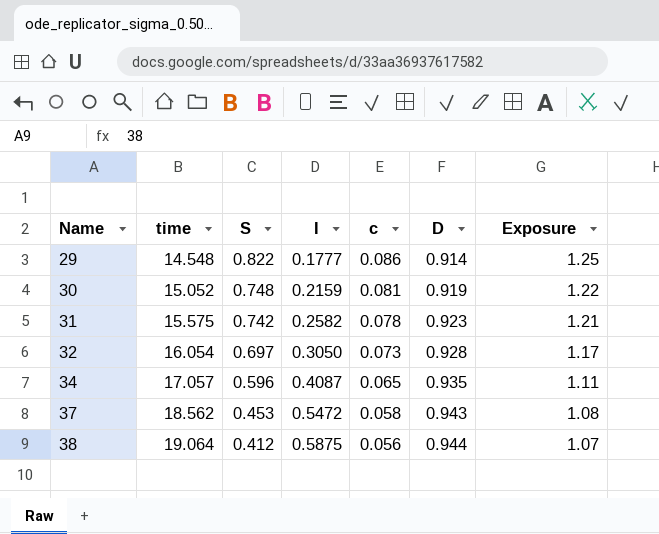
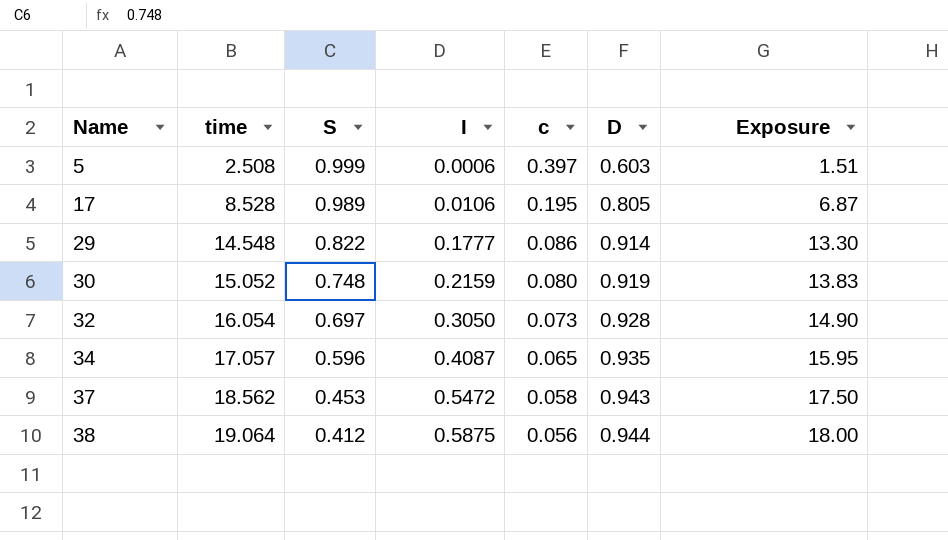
column Exposure | formula: [time] * [c] -> [time] * [D]
row 31: 15.575 | 0.742 | 0.2582 | 0.078 | 0.923 | 1.21 -> none
row 5: none -> 2.508 | 0.999 | 0.0006 | 0.397 | 0.603 | 1.51
row 17: none -> 8.528 | 0.989 | 0.0106 | 0.195 | 0.805 | 6.87
30 | c: 0.081 -> 0.080

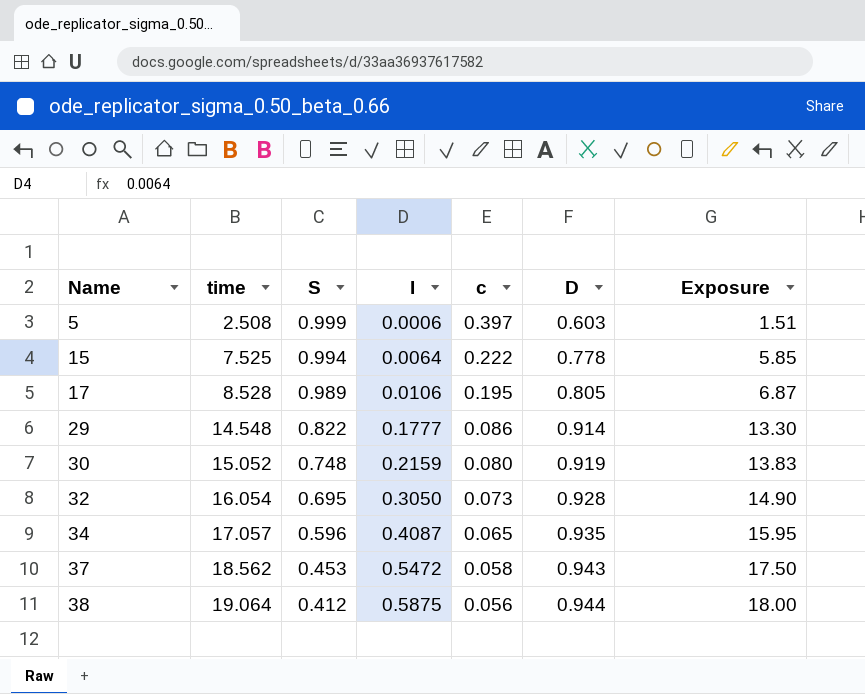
row 15: none -> 7.525 | 0.994 | 0.0064 | 0.222 | 0.778 | 5.85
32 | S: 0.697 -> 0.695

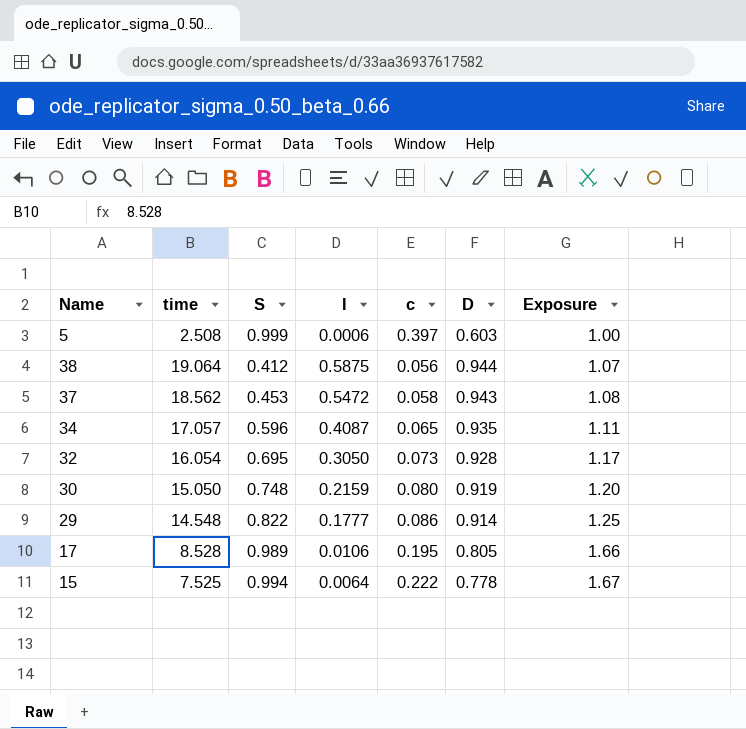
row order: Name ascending -> Exposure ascending
column Exposure | formula: [time] * [D] -> [time] * [c]
30 | time: 15.052 -> 15.050

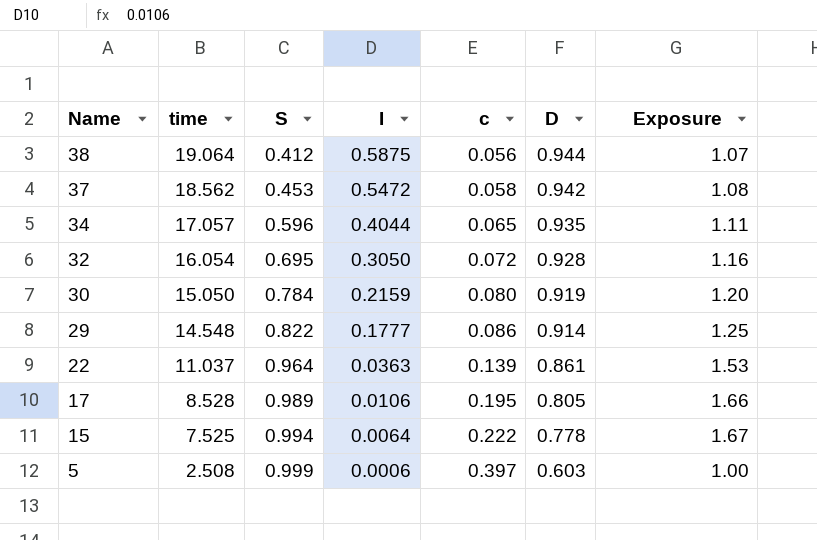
row order: Exposure ascending -> Name descending
37 | D: 0.943 -> 0.942
34 | I: 0.4087 -> 0.4044
32 | c: 0.073 -> 0.072
32 | Exposure: 1.17 -> 1.16
30 | S: 0.748 -> 0.784
row 22: none -> 11.037 | 0.964 | 0.0363 | 0.139 | 0.861 | 1.53

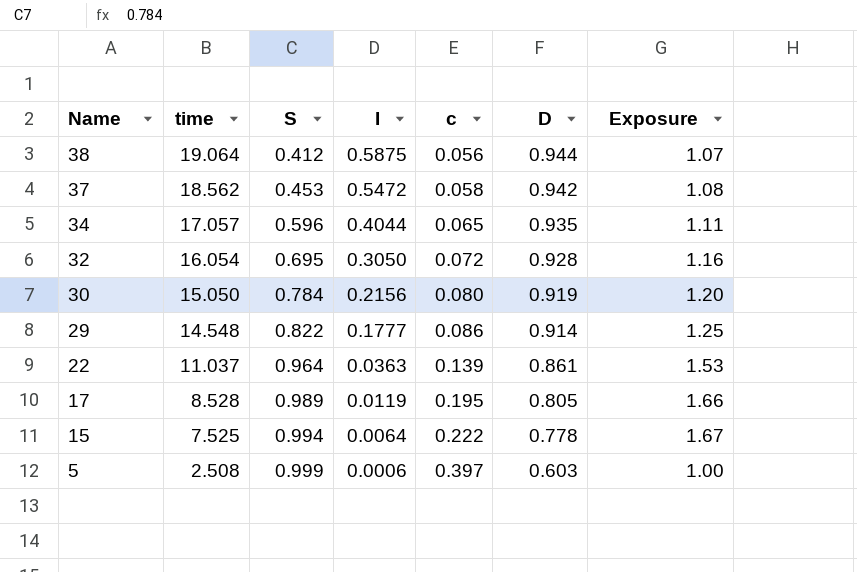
30 | I: 0.2159 -> 0.2156
17 | I: 0.0106 -> 0.0119

